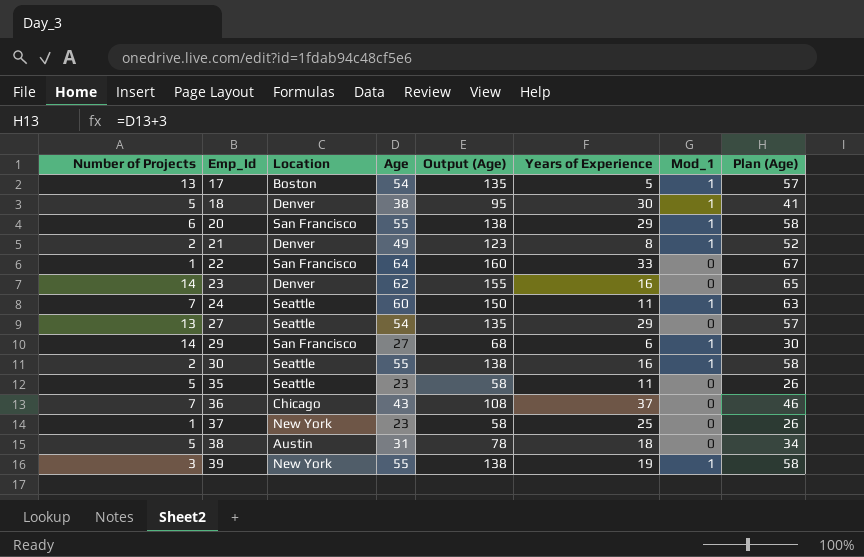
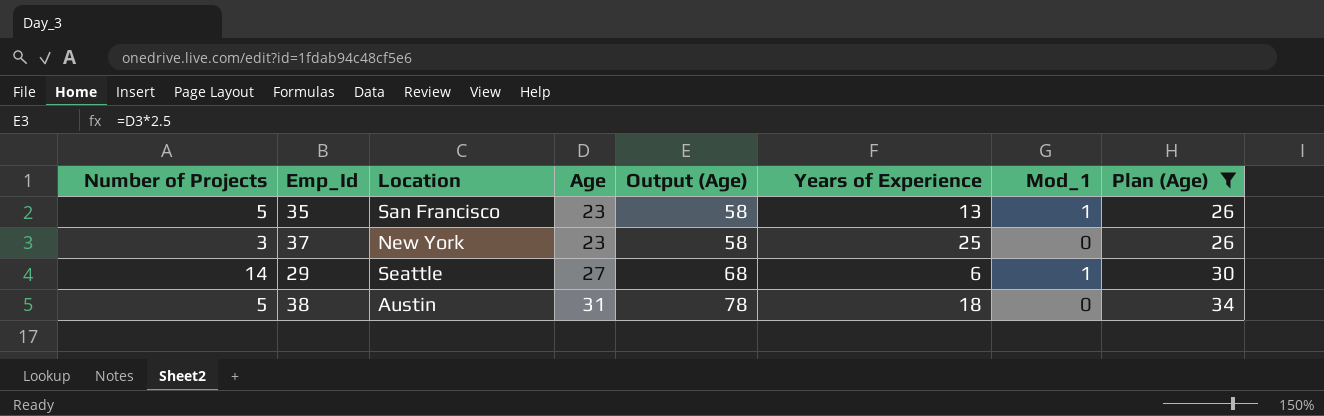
filter: none -> Plan (Age) <= 34
row order: Emp_Id ascending -> Age ascending
35 | Location: Seattle -> San Francisco
35 | Years of Experience: 11 -> 13
35 | Mod_1: 0 -> 1
37 | Number of Projects: 1 -> 3
29 | Location: San Francisco -> Seattle

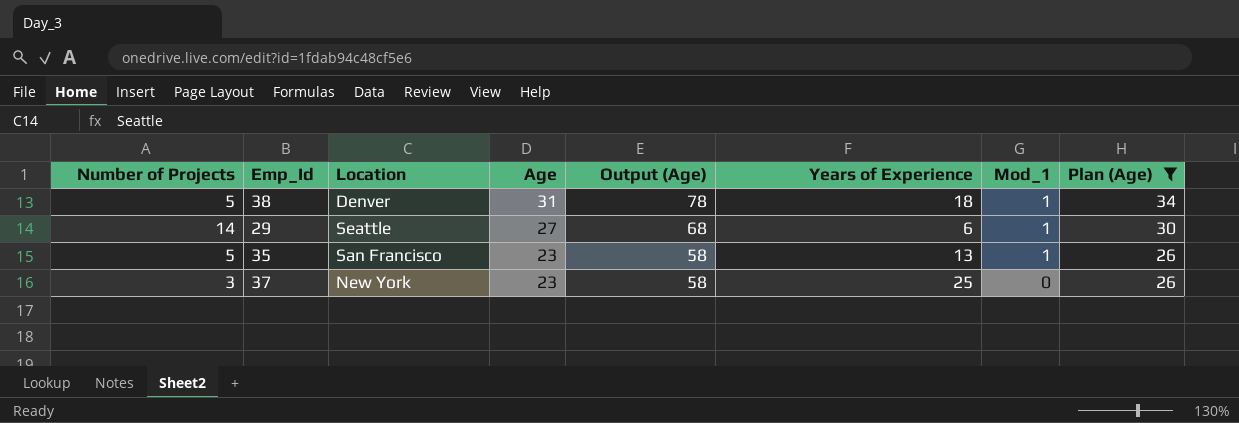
row order: Age ascending -> Age descending
38 | Location: Austin -> Denver
38 | Mod_1: 0 -> 1

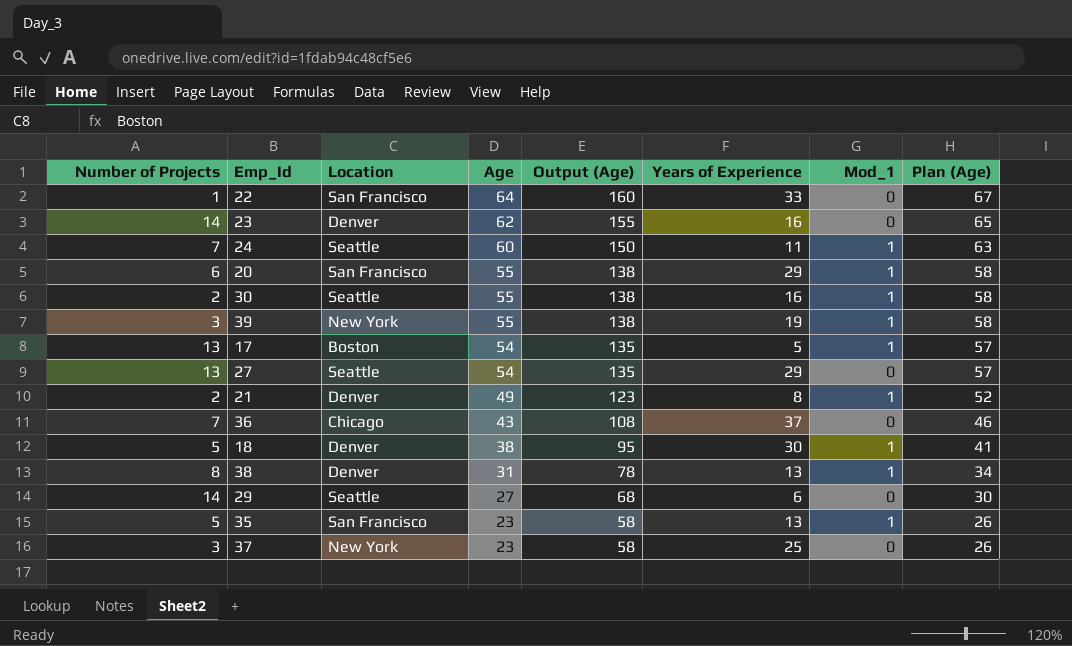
filter: Plan (Age) <= 34 -> none
38 | Number of Projects: 5 -> 8
38 | Years of Experience: 18 -> 13
29 | Mod_1: 1 -> 0

